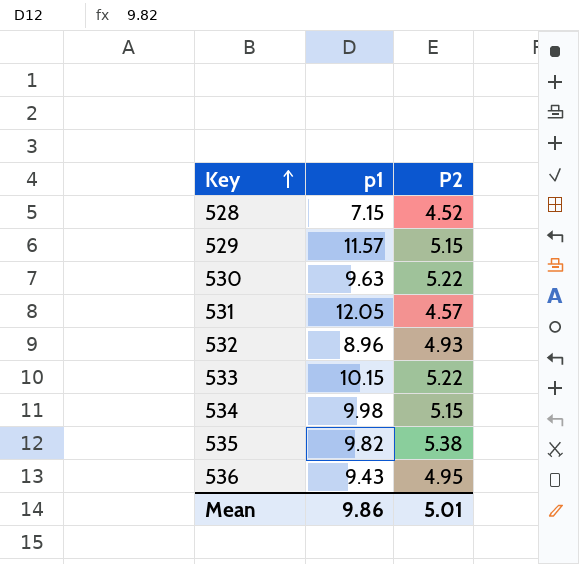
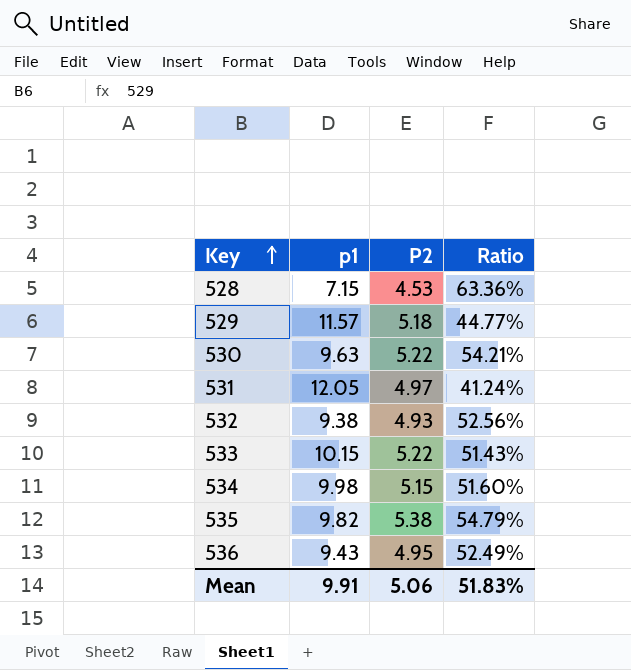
column Ratio | formula: none -> [P2] / [p1]
528 | P2: 4.52 -> 4.53
529 | P2: 5.15 -> 5.18
531 | P2: 4.57 -> 4.97
532 | p1: 8.96 -> 9.38
Mean | p1: 9.86 -> 9.91
Mean | P2: 5.01 -> 5.06

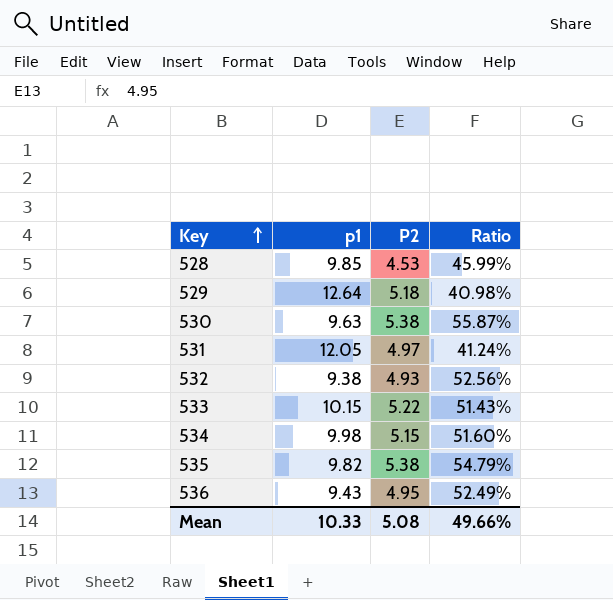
528 | p1: 7.15 -> 9.85
528 | Ratio: 63.36% -> 45.99%
529 | p1: 11.57 -> 12.64
529 | Ratio: 44.77% -> 40.98%
530 | P2: 5.22 -> 5.38
530 | Ratio: 54.21% -> 55.87%
Mean | p1: 9.91 -> 10.33
Mean | P2: 5.06 -> 5.08
Mean | Ratio: 51.83% -> 49.66%

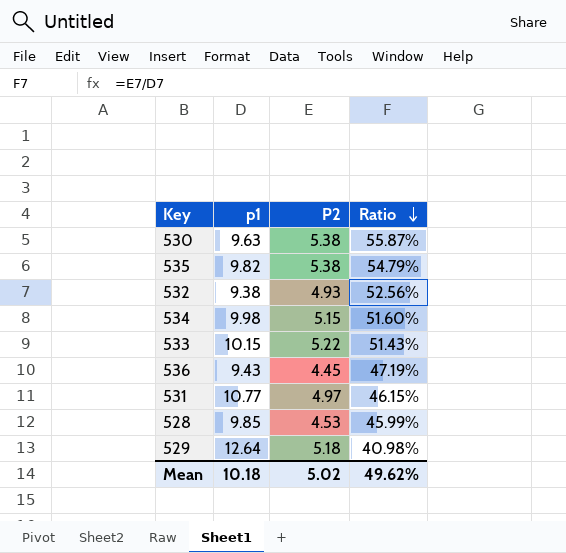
row order: Key ascending -> Ratio descending
536 | P2: 4.95 -> 4.45
536 | Ratio: 52.49% -> 47.19%
531 | p1: 12.05 -> 10.77
531 | Ratio: 41.24% -> 46.15%
Mean | p1: 10.33 -> 10.18
Mean | P2: 5.08 -> 5.02
Mean | Ratio: 49.66% -> 49.62%

